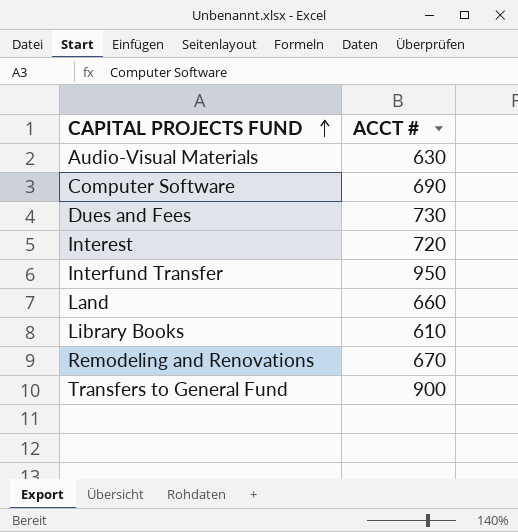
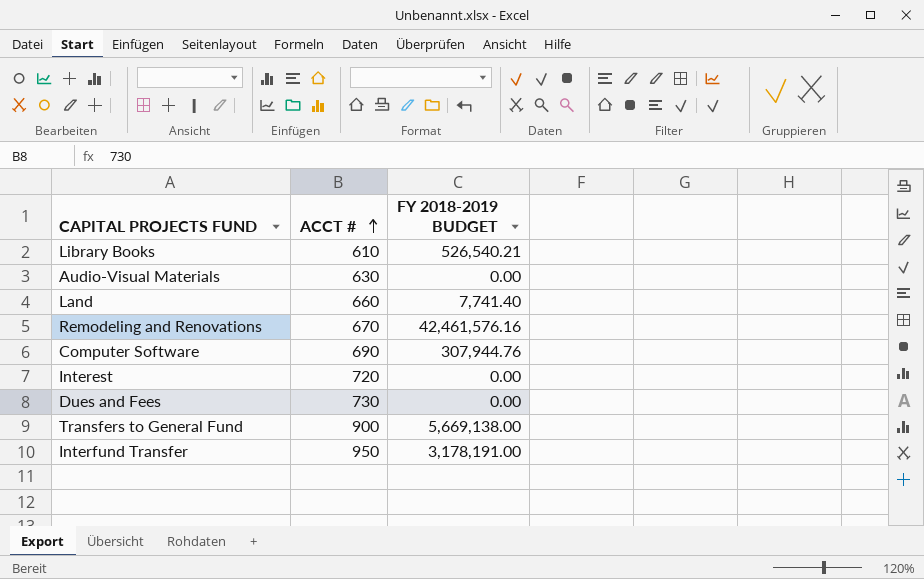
row order: CAPITAL PROJECTS FUND ascending -> ACCT # ascending
column FY 2018-2019 BUDGET | position: none -> 3

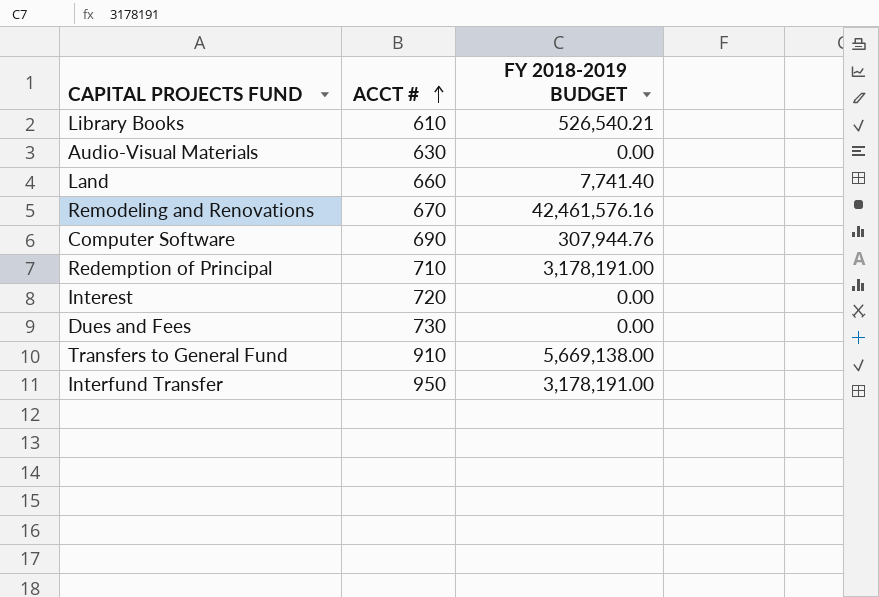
row Redemption of Principal: none -> 710 | 3,178,191.00
Transfers to General Fund | ACCT #: 900 -> 910

